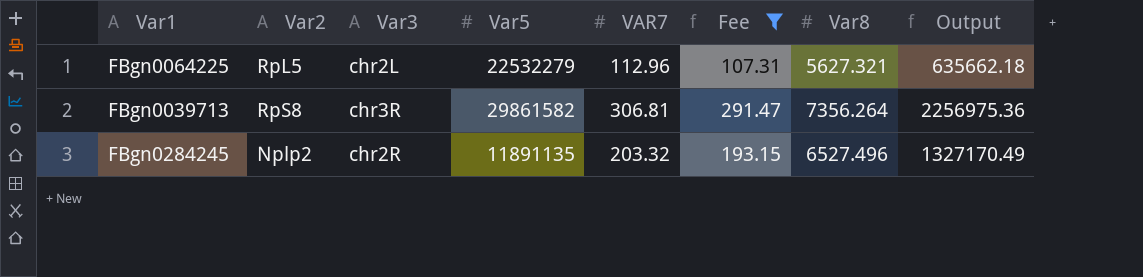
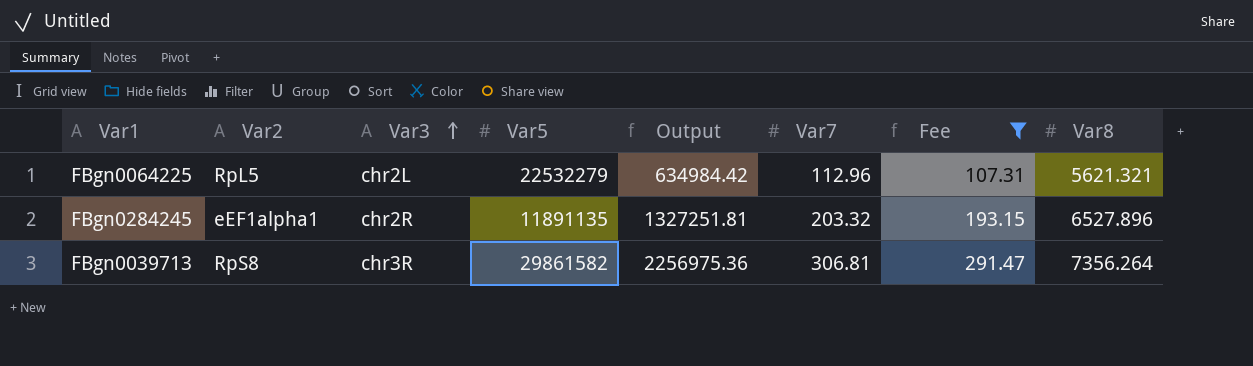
row order: none -> Var3 ascending
column Output | position: 8 -> 5
column name: VAR7 -> Var7
FBgn0064225 | Output: 635662.18 -> 634984.42
FBgn0064225 | Var8: 5627.321 -> 5621.321
FBgn0284245 | Var2: Nplp2 -> eEF1alpha1
FBgn0284245 | Output: 1327170.49 -> 1327251.81
FBgn0284245 | Var8: 6527.496 -> 6527.896

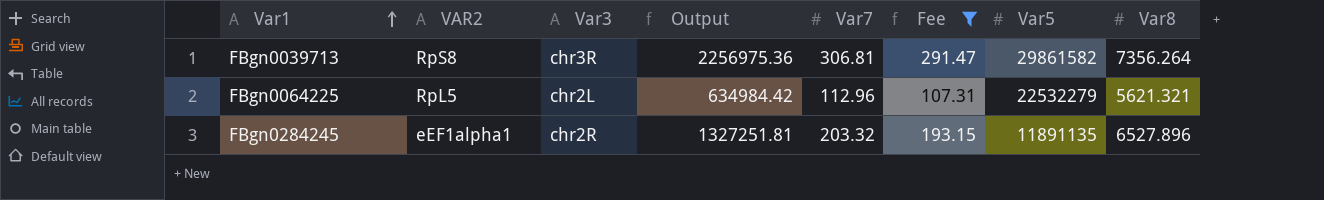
row order: Var3 ascending -> Var1 ascending
column name: Var2 -> VAR2
column Var5 | position: 4 -> 7

